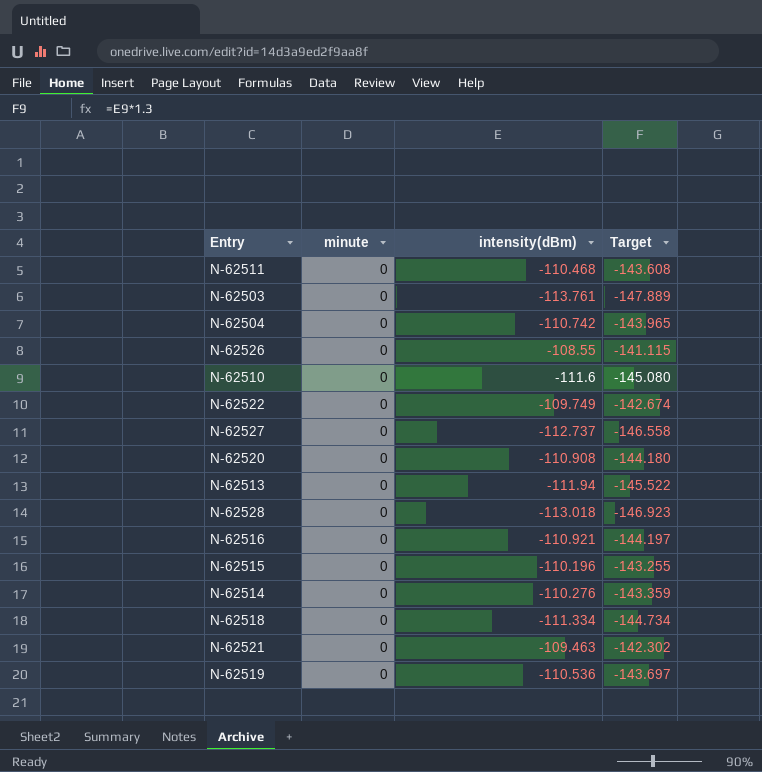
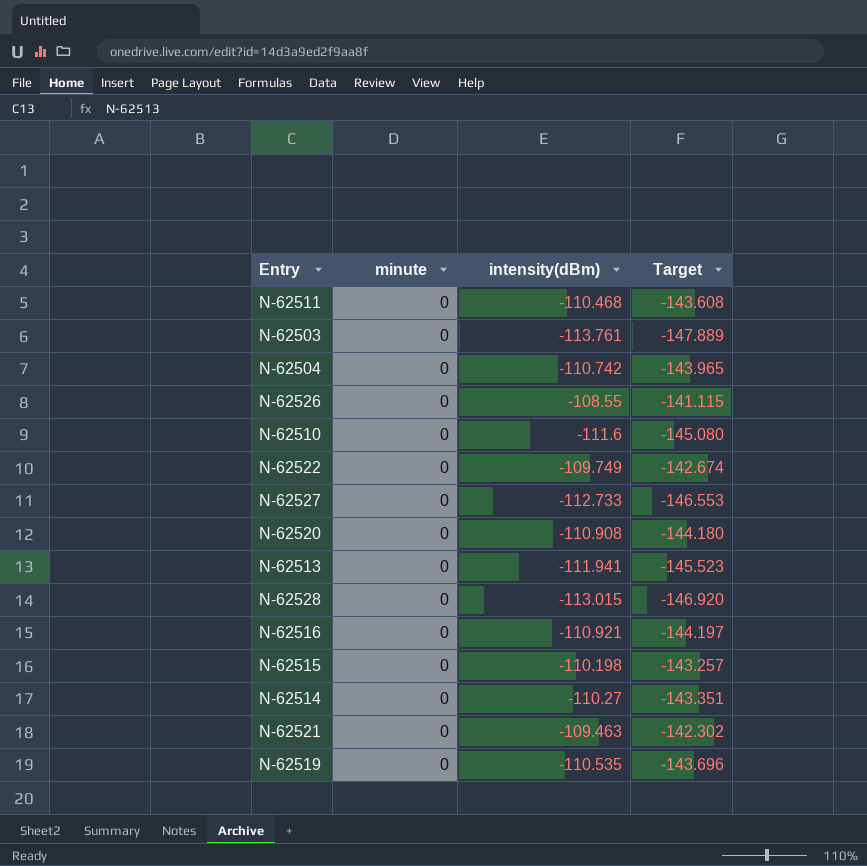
row N-62518: 0 | -111.334 | -144.734 -> none
N-62527 | intensity(dBm): -112.737 -> -112.733
N-62527 | Target: -146.558 -> -146.553
N-62513 | intensity(dBm): -111.94 -> -111.941
N-62513 | Target: -145.522 -> -145.523
N-62528 | intensity(dBm): -113.018 -> -113.015
N-62528 | Target: -146.923 -> -146.920
N-62515 | intensity(dBm): -110.196 -> -110.198
N-62515 | Target: -143.255 -> -143.257
N-62514 | intensity(dBm): -110.276 -> -110.27
N-62514 | Target: -143.359 -> -143.351
N-62519 | intensity(dBm): -110.536 -> -110.535
N-62519 | Target: -143.697 -> -143.696

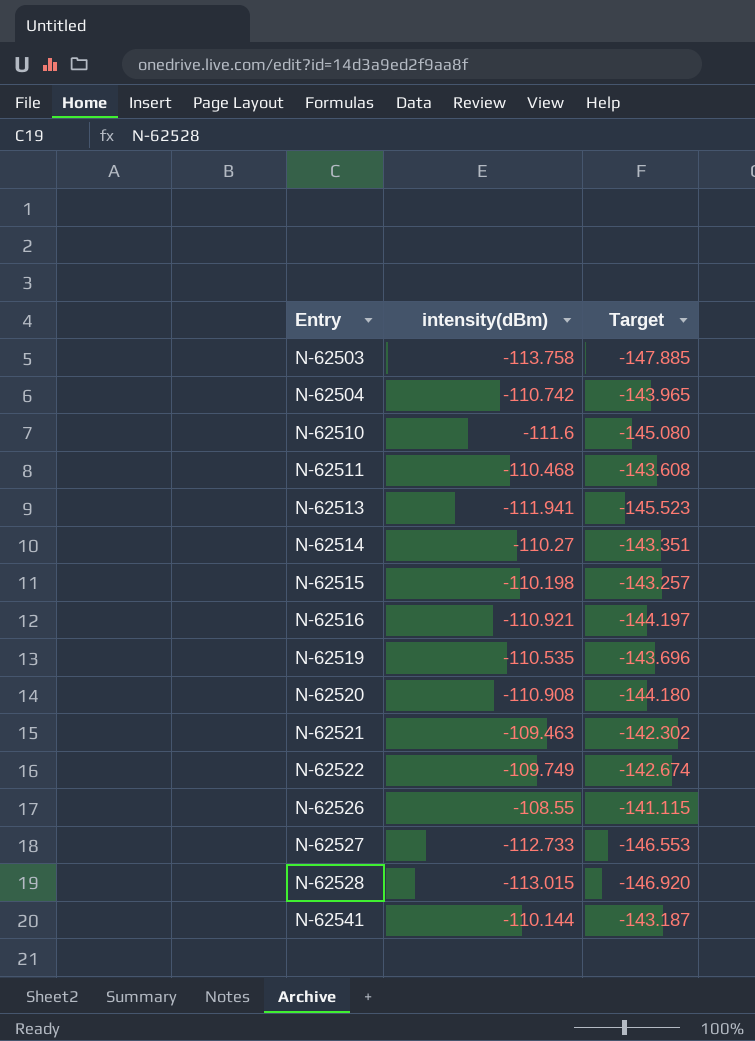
row order: none -> Entry ascending
column minute | position: 2 -> none
N-62503 | intensity(dBm): -113.761 -> -113.758
N-62503 | Target: -147.889 -> -147.885
row N-62541: none -> -110.144 | -143.187

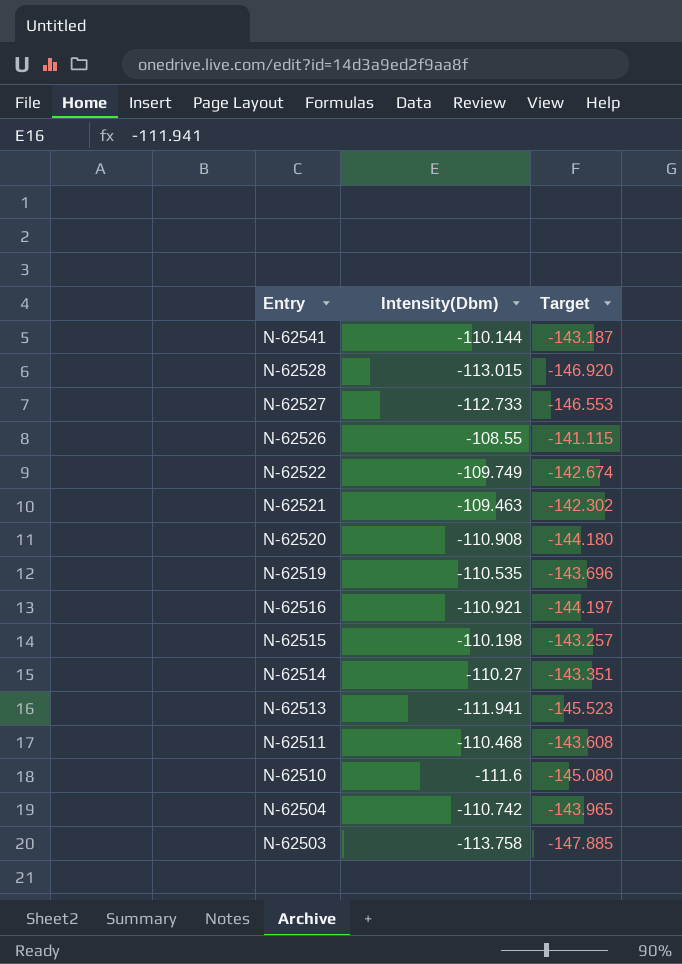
row order: Entry ascending -> Entry descending
column name: intensity(dBm) -> Intensity(Dbm)

